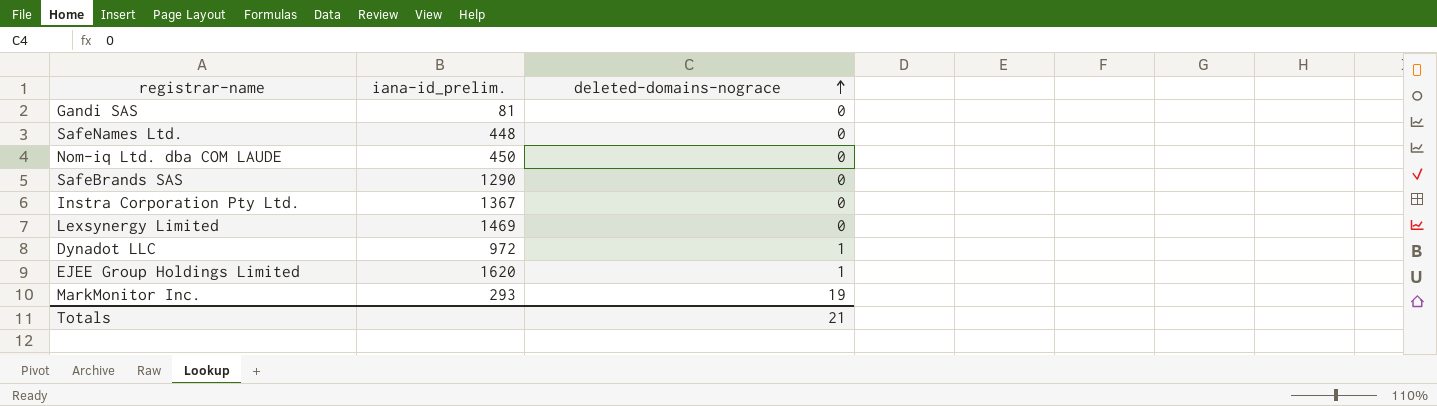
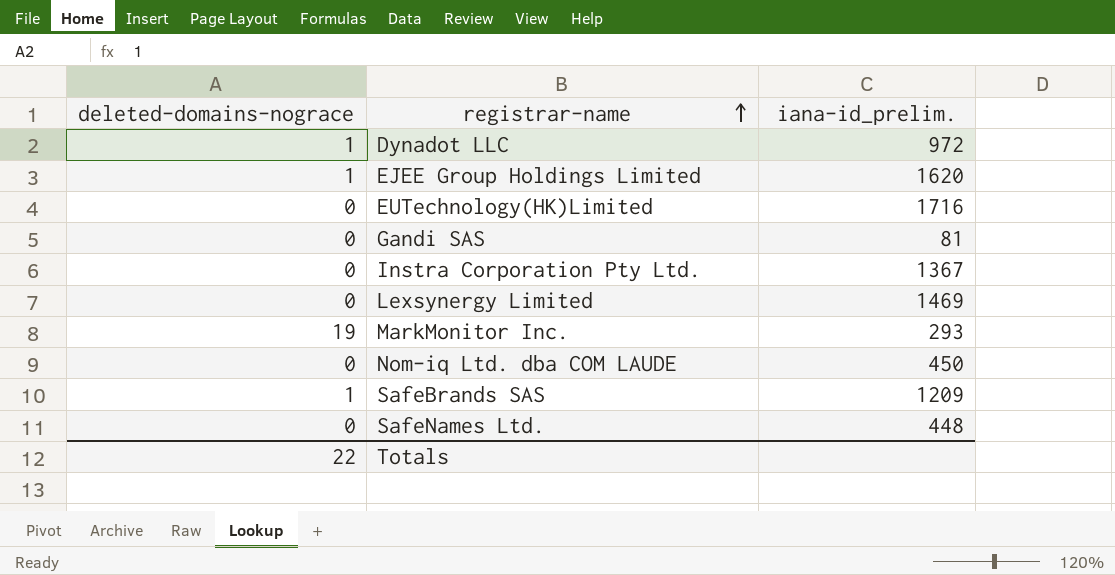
row order: deleted-domains-nograce ascending -> registrar-name ascending
column deleted-domains-nograce | position: 3 -> 1
row EUTechnology(HK)Limited: none -> 0 | 1716
SafeBrands SAS | deleted-domains-nograce: 0 -> 1
SafeBrands SAS | iana-id_prelim.: 1290 -> 1209
Totals | deleted-domains-nograce: 21 -> 22

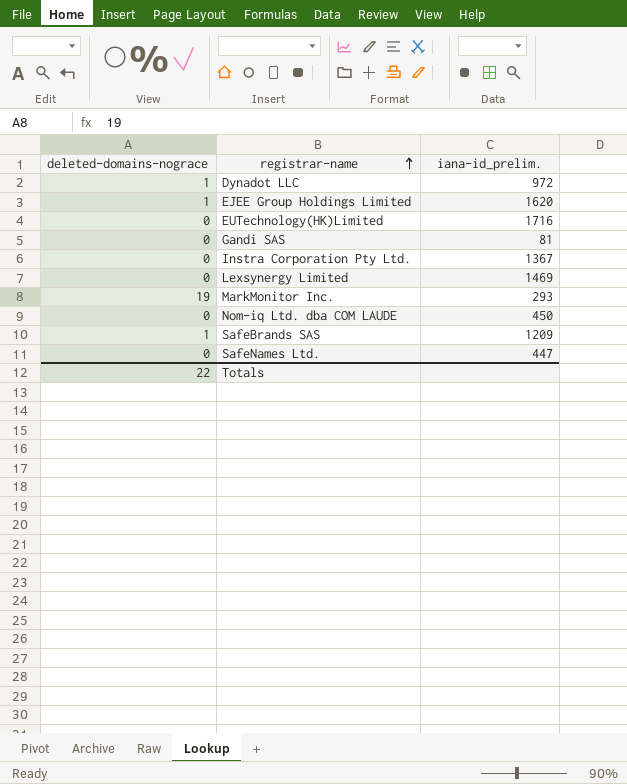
SafeNames Ltd. | iana-id_prelim.: 448 -> 447

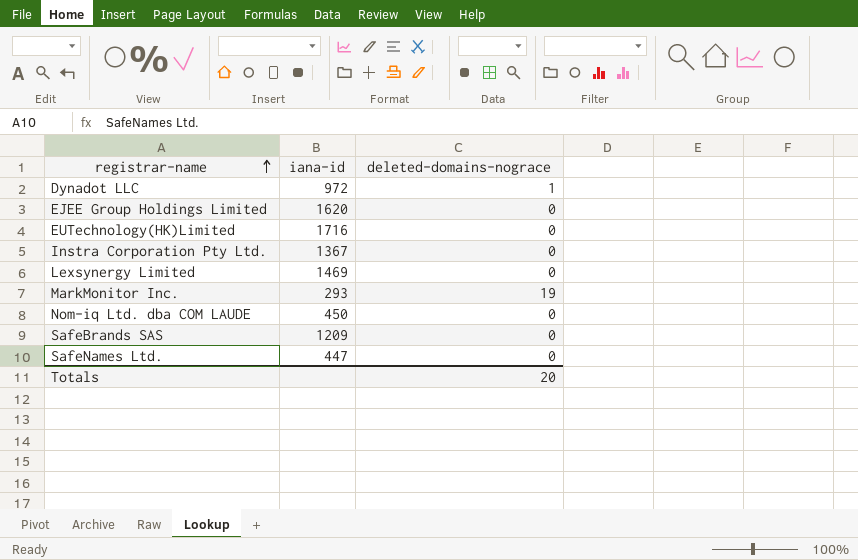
column name: iana-id_prelim. -> iana-id
column deleted-domains-nograce | position: 1 -> 3
row Gandi SAS: 0 | 81 -> none
EJEE Group Holdings Limited | deleted-domains-nograce: 1 -> 0
SafeBrands SAS | deleted-domains-nograce: 1 -> 0
Totals | deleted-domains-nograce: 22 -> 20

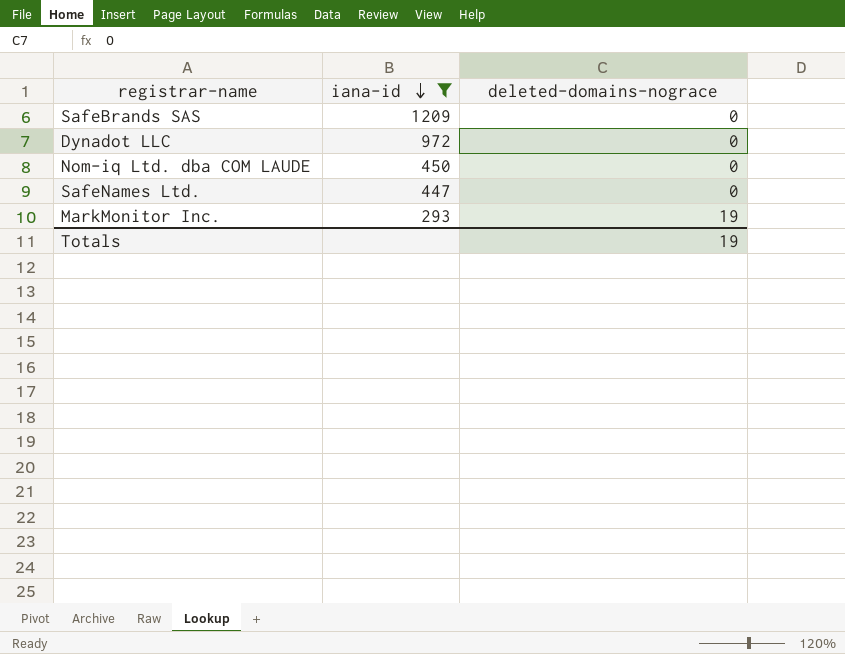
filter: none -> iana-id <= 1209
row order: registrar-name ascending -> iana-id descending
Dynadot LLC | deleted-domains-nograce: 1 -> 0
Totals | deleted-domains-nograce: 20 -> 19

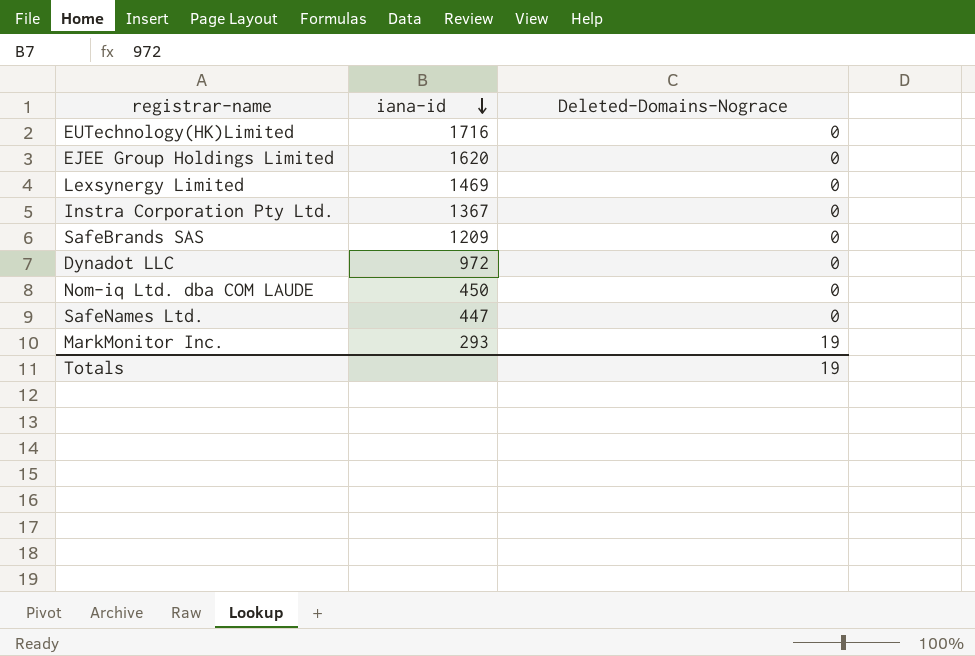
filter: iana-id <= 1209 -> none
column name: deleted-domains-nograce -> Deleted-Domains-Nograce

